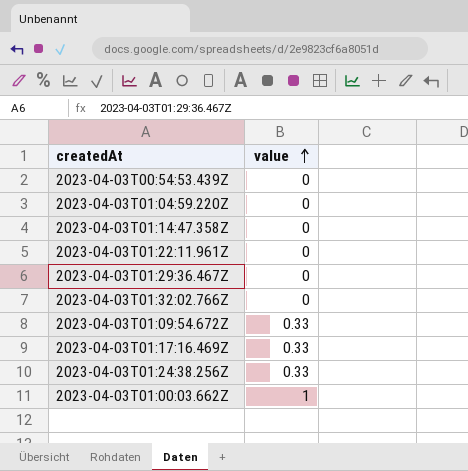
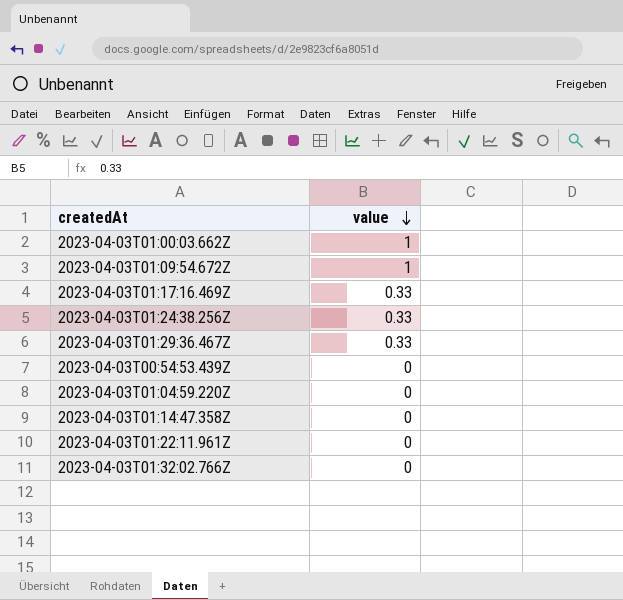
row order: value ascending -> value descending
2023-04-03T01:09:54.672Z | value: 0.33 -> 1
2023-04-03T01:29:36.467Z | value: 0 -> 0.33

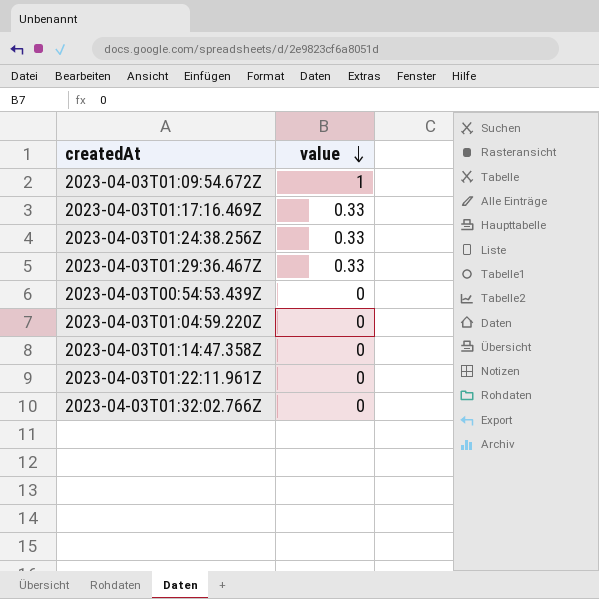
row 2023-04-03T01:00:03.662Z: 1 -> none

